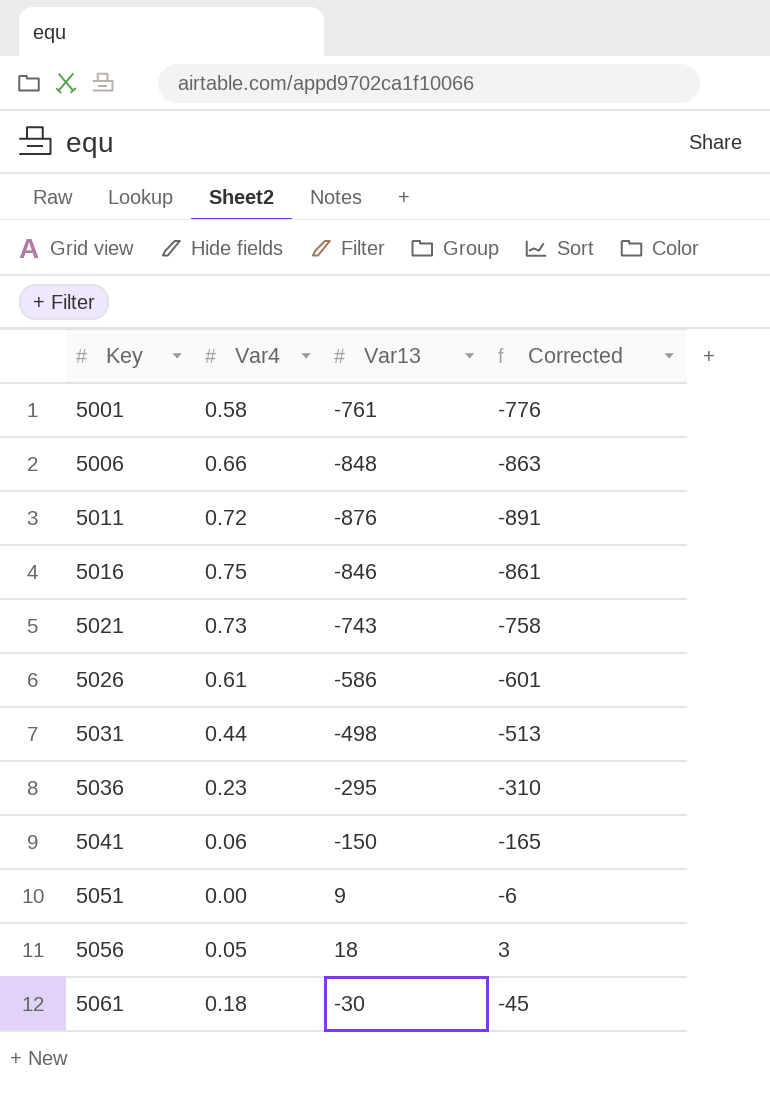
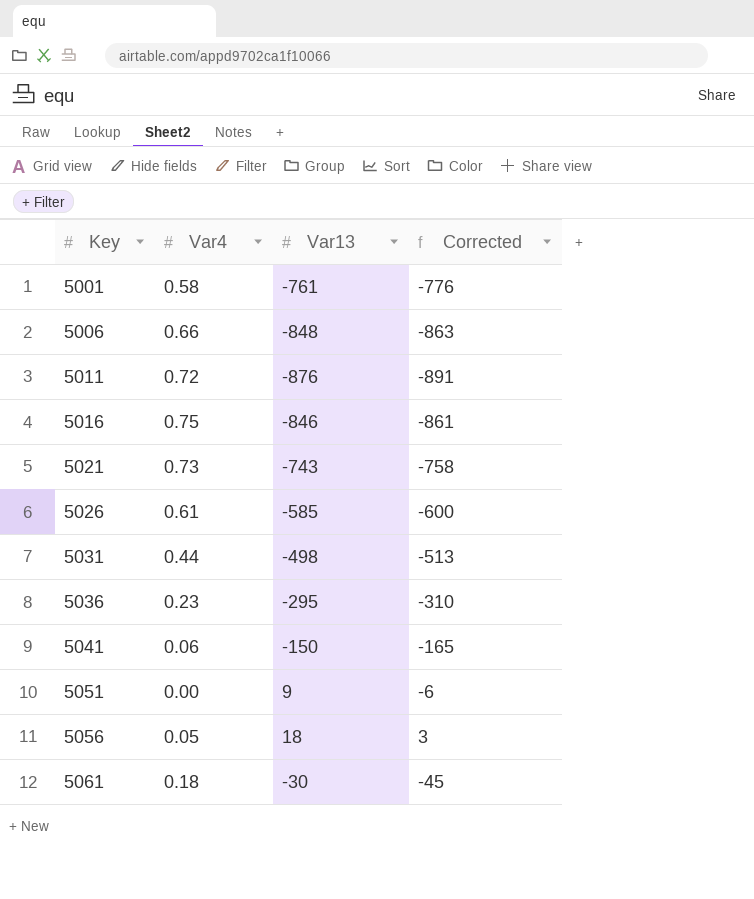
5026 | Var13: -586 -> -585
5026 | Corrected: -601 -> -600

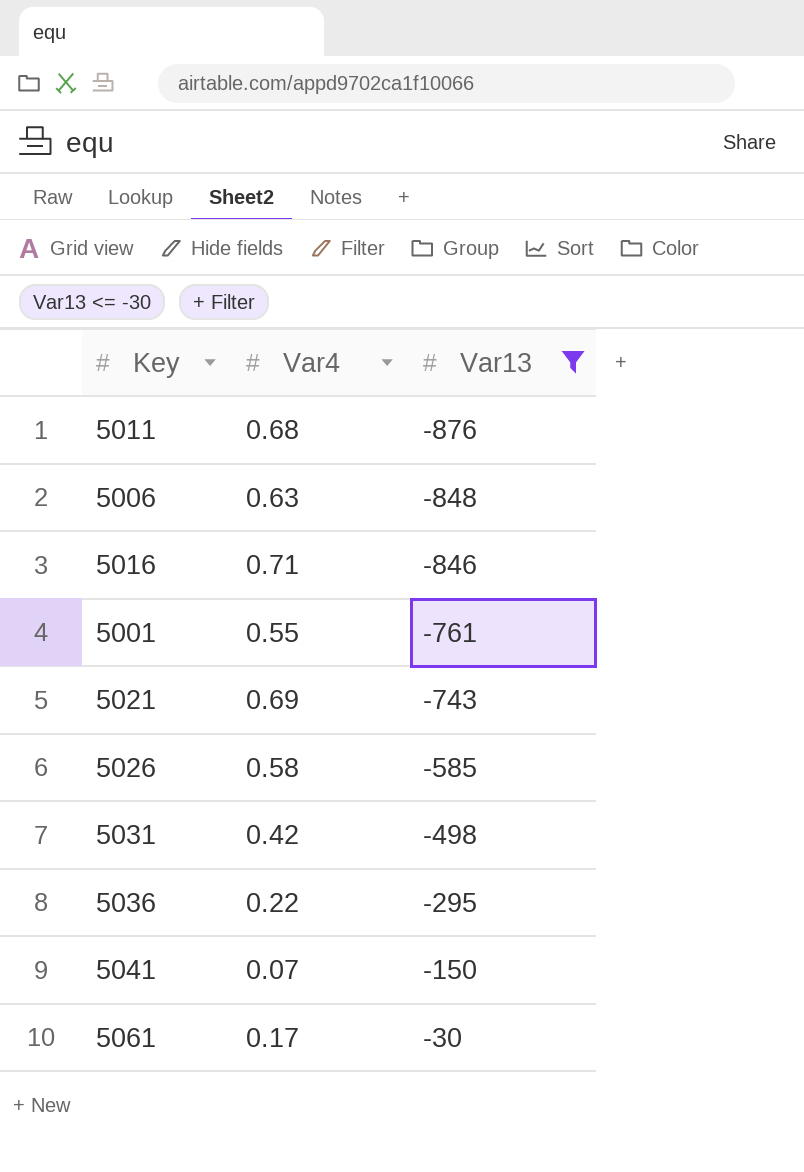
filter: none -> Var13 <= -30
row order: Key ascending -> Var13 ascending
column Corrected | formula: [Var13] - 15 -> none
5011 | Var4: 0.72 -> 0.68
5006 | Var4: 0.66 -> 0.63
5016 | Var4: 0.75 -> 0.71
5001 | Var4: 0.58 -> 0.55
5021 | Var4: 0.73 -> 0.69
5026 | Var4: 0.61 -> 0.58
5031 | Var4: 0.44 -> 0.42
5036 | Var4: 0.23 -> 0.22
5041 | Var4: 0.06 -> 0.07
5061 | Var4: 0.18 -> 0.17

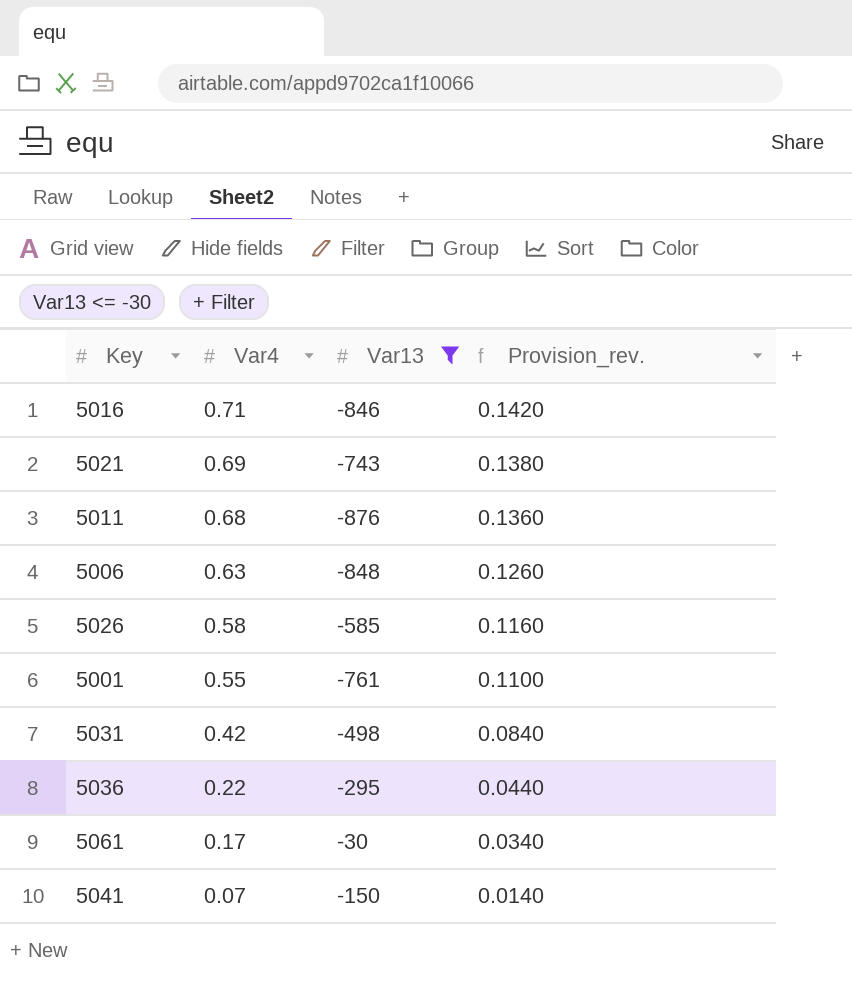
row order: Var13 ascending -> Var4 descending
column Provision_rev. | formula: none -> [Var4] * 0.2

